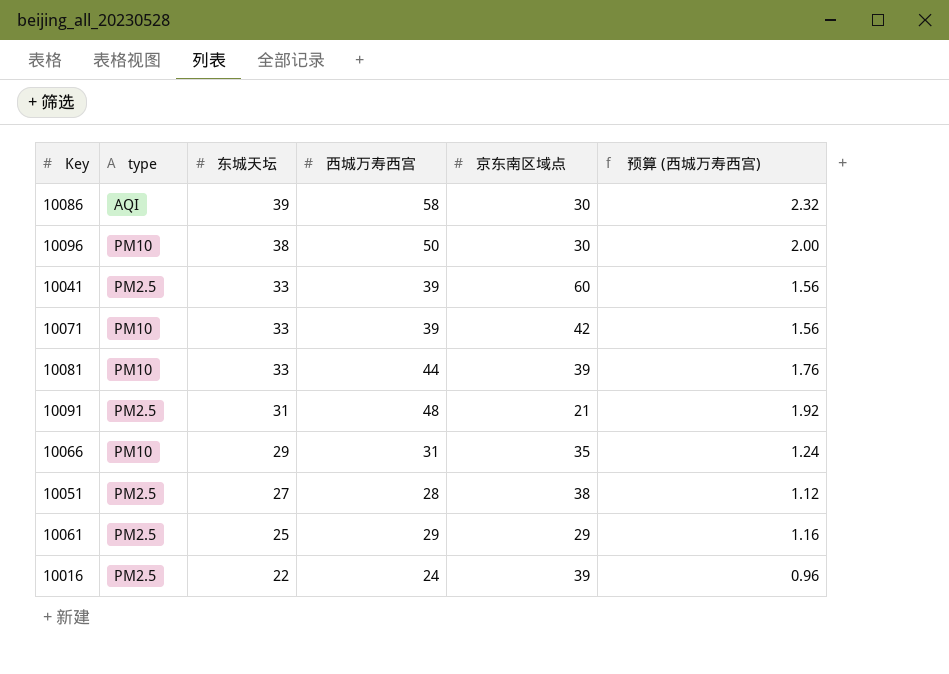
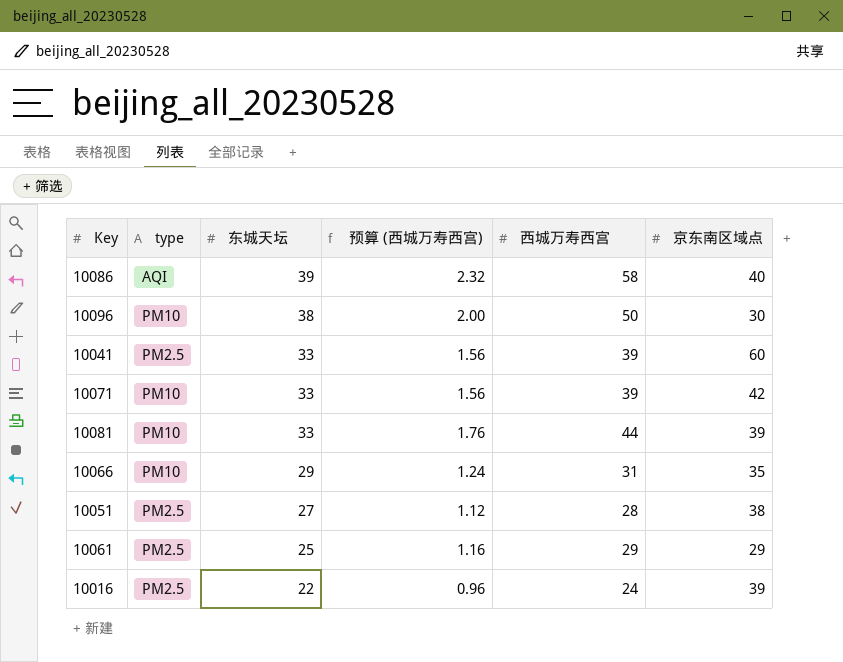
column 预算 (西城万寿西宫) | position: 6 -> 4
row 10091: PM2.5 | 31 | 48 | 21 | 1.92 -> none
10086 | 京东南区域点: 30 -> 40

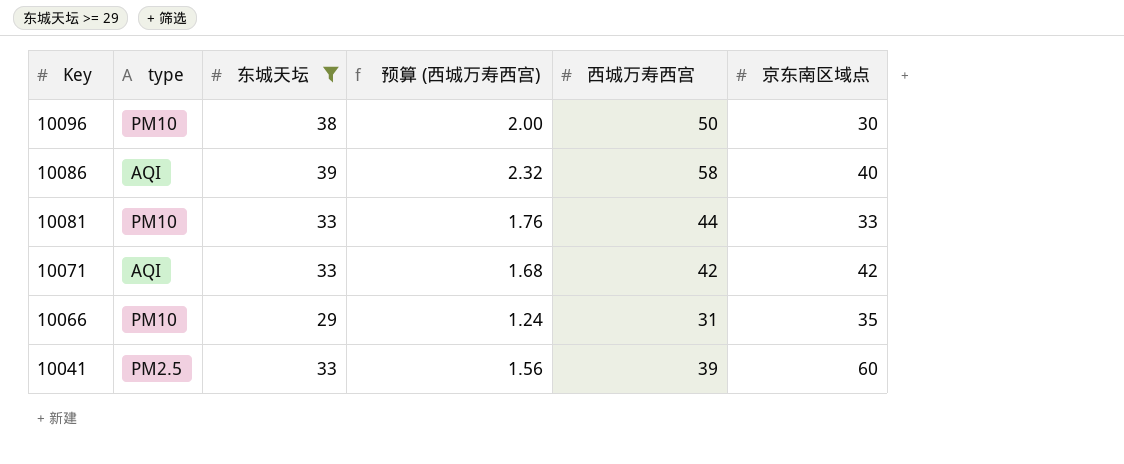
filter: none -> 东城天坛 >= 29
row order: 东城天坛 descending -> Key descending
10081 | 京东南区域点: 39 -> 33
10071 | type: PM10 -> AQI
10071 | 预算 (西城万寿西宫): 1.56 -> 1.68
10071 | 西城万寿西宫: 39 -> 42

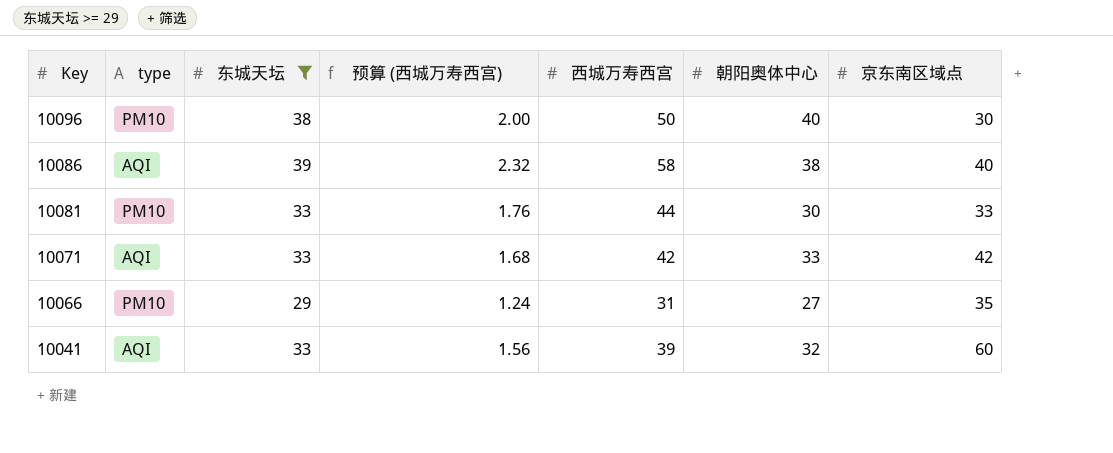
column 朝阳奥体中心 | position: none -> 6
10041 | type: PM2.5 -> AQI

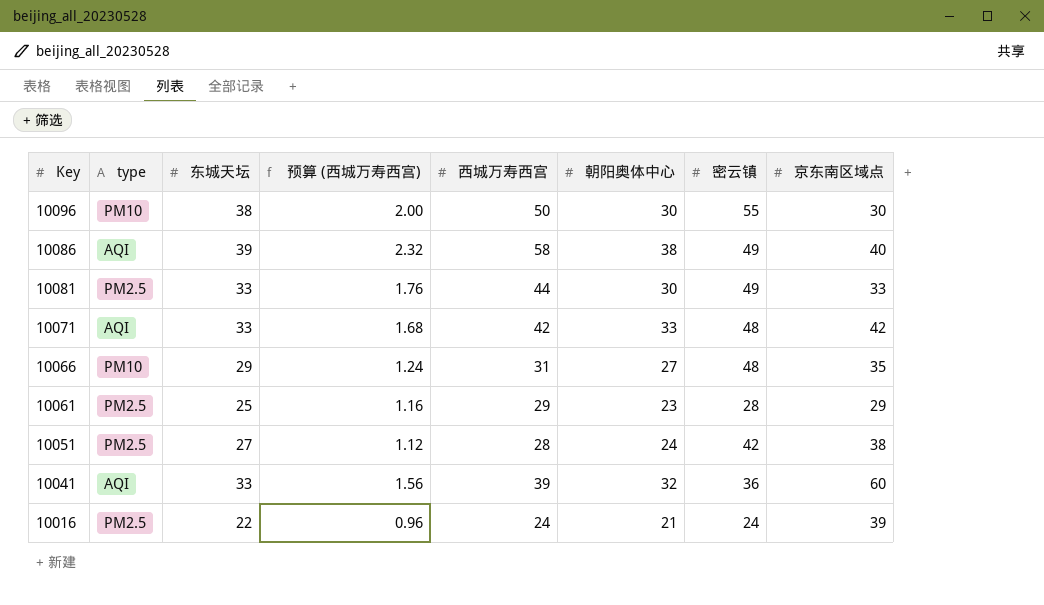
filter: 东城天坛 >= 29 -> none
column 密云镇 | position: none -> 7
10096 | 朝阳奥体中心: 40 -> 30
10081 | type: PM10 -> PM2.5

